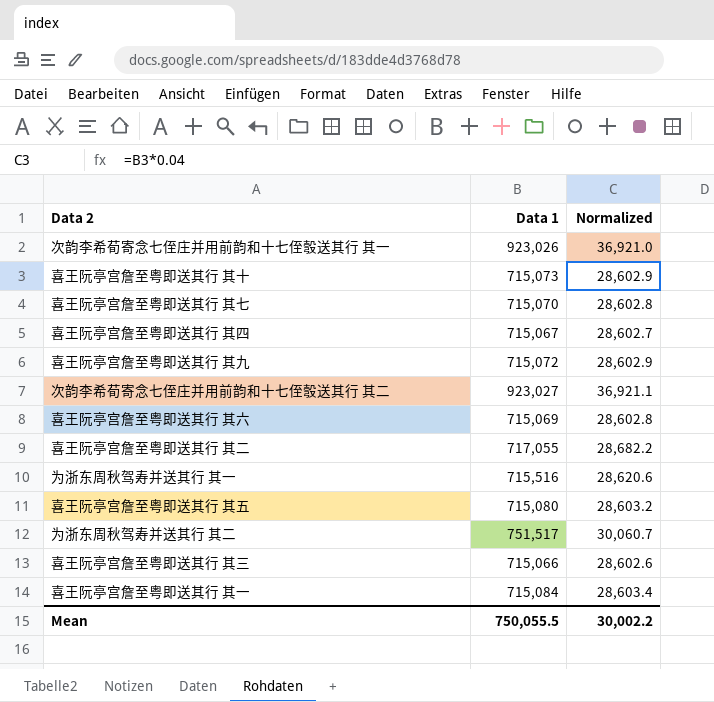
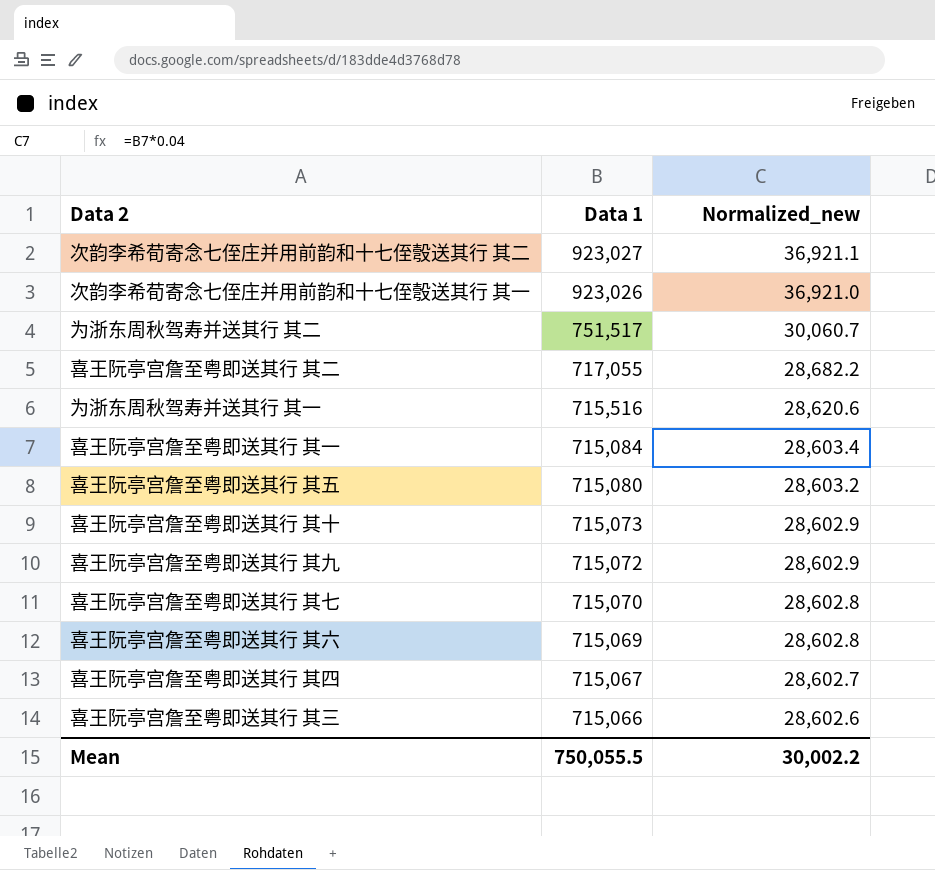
row order: none -> Data 1 descending
column name: Normalized -> Normalized_new

